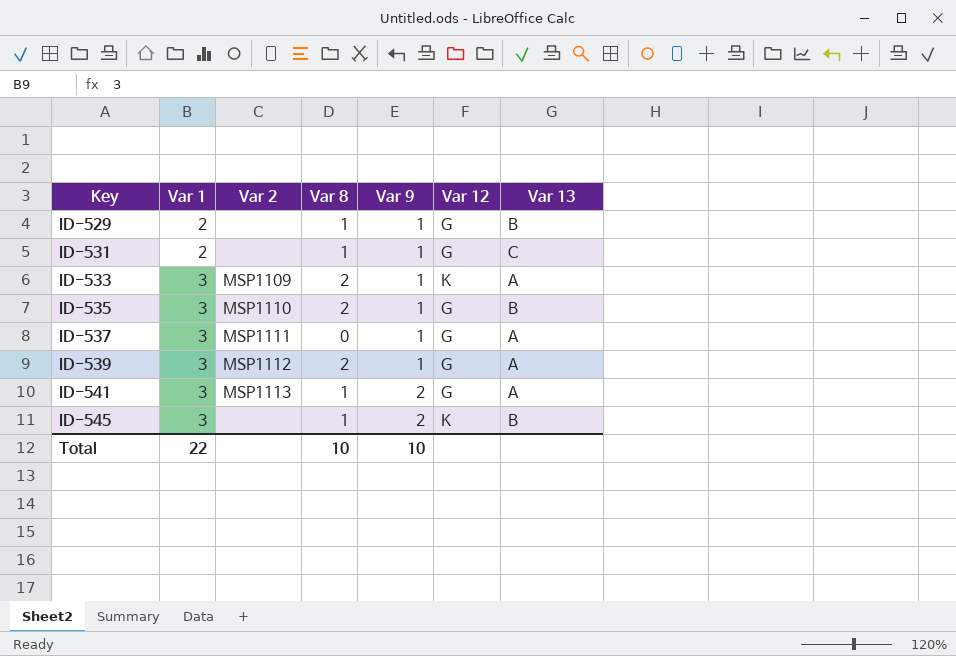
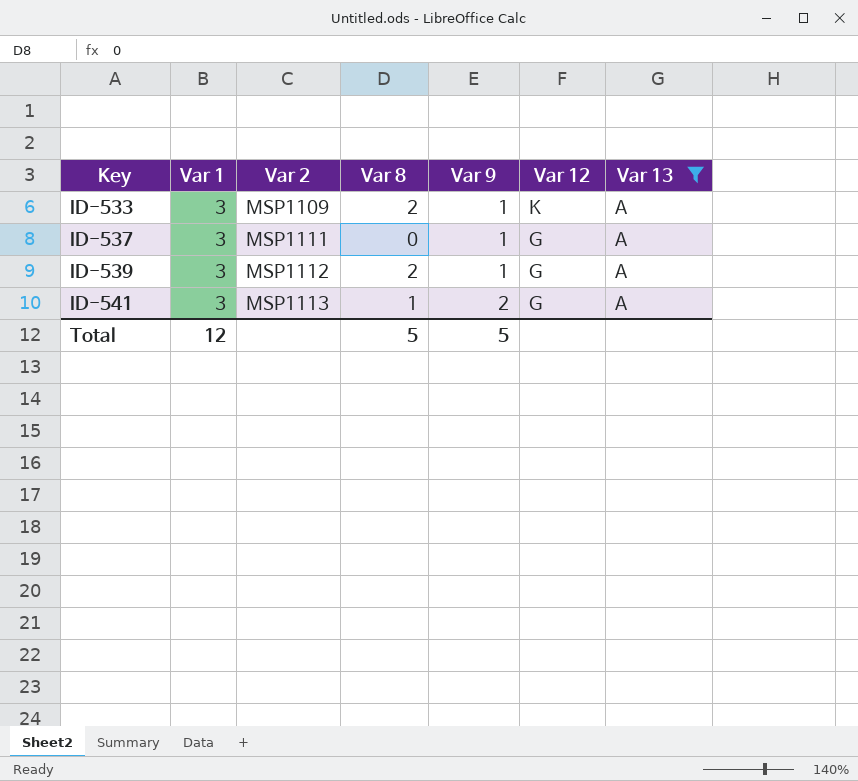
filter: none -> Var 13 = A
Total | Var 1: 22 -> 12
Total | Var 8: 10 -> 5
Total | Var 9: 10 -> 5

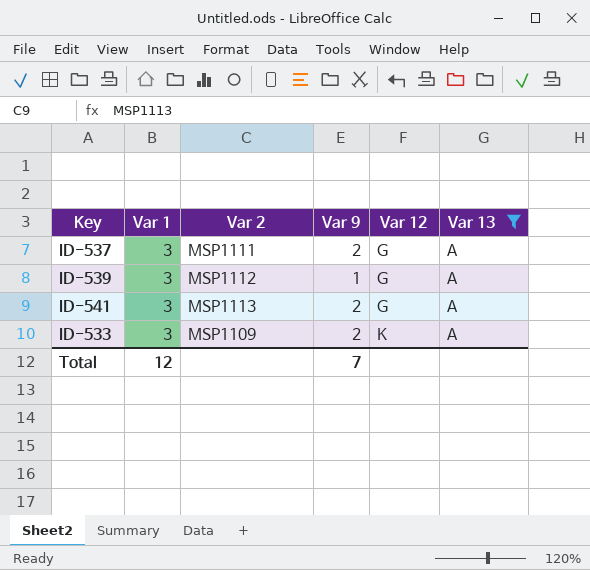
row order: Key ascending -> Var 12 ascending
column Var 8 | position: 4 -> none
ID-537 | Var 9: 1 -> 2
ID-533 | Var 9: 1 -> 2
Total | Var 9: 5 -> 7

